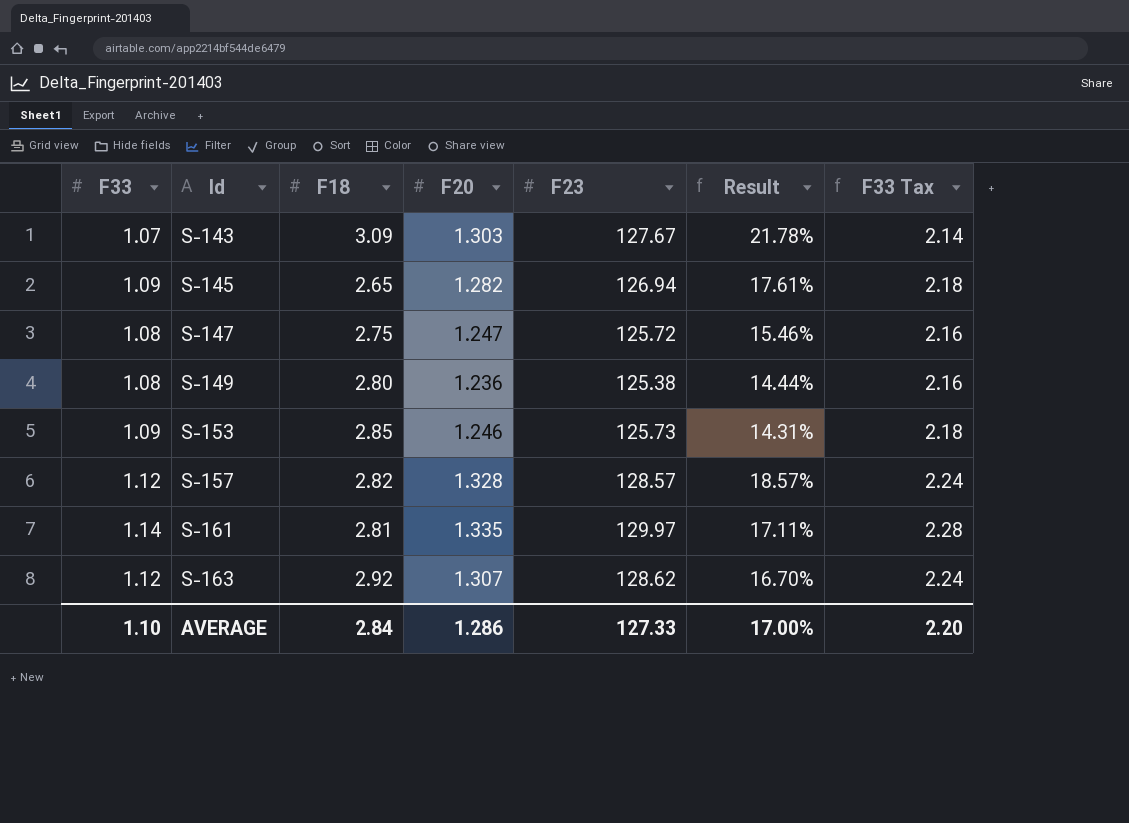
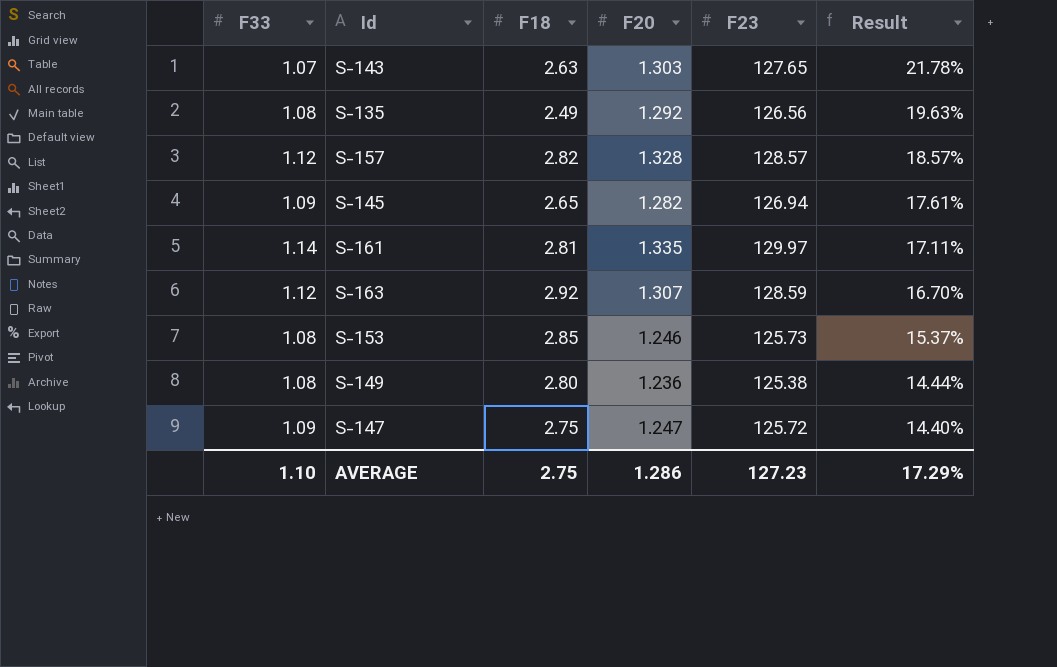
row order: Id ascending -> Result descending
column F33 Tax | formula: [F33] * 2 -> none
S-143 | F18: 3.09 -> 2.63
S-143 | F23: 127.67 -> 127.65
row S-135: none -> 1.08 | 2.49 | 1.292 | 126.56 | 19.63%
S-163 | F23: 128.62 -> 128.59
S-153 | F33: 1.09 -> 1.08
S-153 | Result: 14.31% -> 15.37%
S-147 | F33: 1.08 -> 1.09
S-147 | Result: 15.46% -> 14.40%
AVERAGE | F18: 2.84 -> 2.75
AVERAGE | F23: 127.33 -> 127.23
AVERAGE | Result: 17.00% -> 17.29%

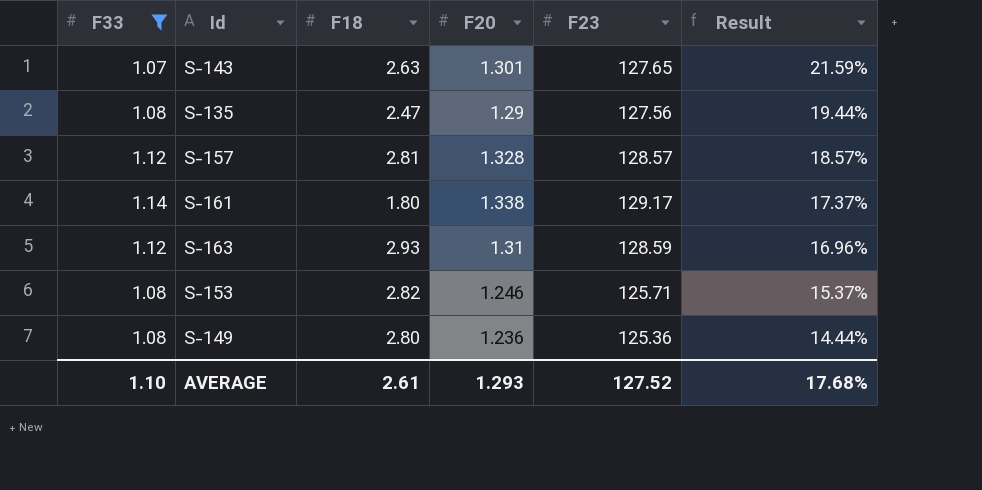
filter: none -> F33 != 1.09
S-143 | F20: 1.303 -> 1.301
S-143 | Result: 21.78% -> 21.59%
S-135 | F18: 2.49 -> 2.47
S-135 | F20: 1.292 -> 1.29
S-135 | F23: 126.56 -> 127.56
S-135 | Result: 19.63% -> 19.44%
S-157 | F18: 2.82 -> 2.81
S-161 | F18: 2.81 -> 1.80
S-161 | F20: 1.335 -> 1.338
S-161 | F23: 129.97 -> 129.17
S-161 | Result: 17.11% -> 17.37%
S-163 | F18: 2.92 -> 2.93
S-163 | F20: 1.307 -> 1.31
S-163 | Result: 16.70% -> 16.96%
S-153 | F18: 2.85 -> 2.82
S-153 | F23: 125.73 -> 125.71
S-149 | F23: 125.38 -> 125.36
AVERAGE | F18: 2.75 -> 2.61
AVERAGE | F20: 1.286 -> 1.293
AVERAGE | F23: 127.23 -> 127.52
AVERAGE | Result: 17.29% -> 17.68%

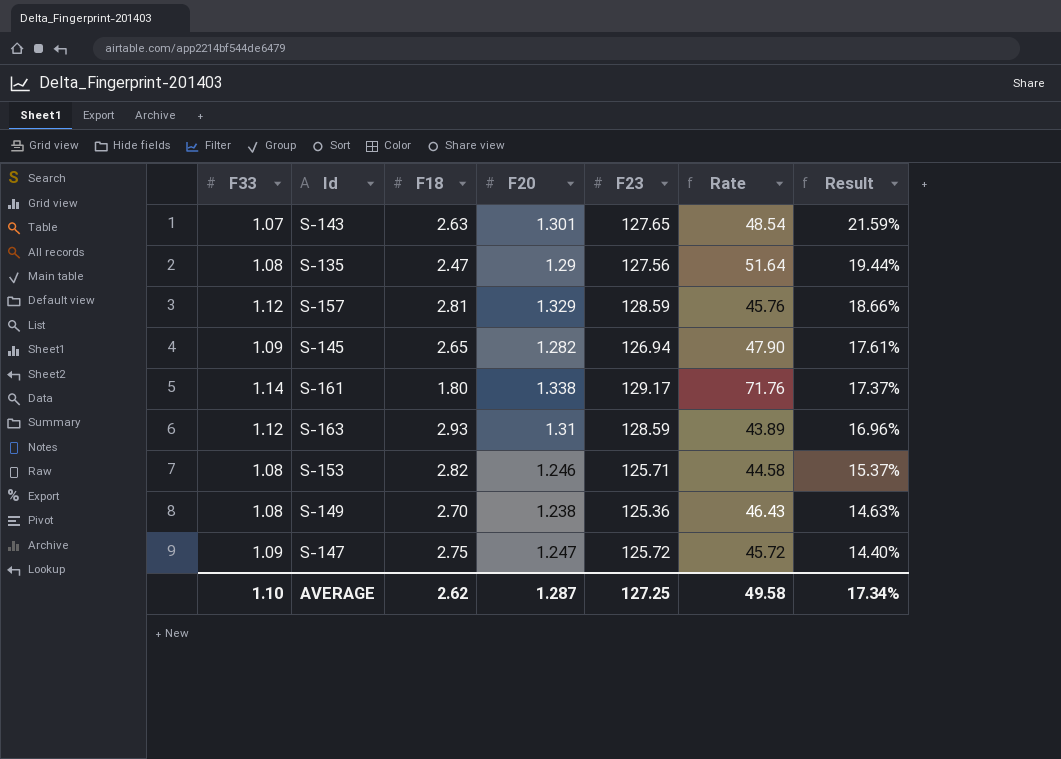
filter: F33 != 1.09 -> none
column Rate | formula: none -> [F23] / [F18]
S-157 | F20: 1.328 -> 1.329
S-157 | F23: 128.57 -> 128.59
S-157 | Result: 18.57% -> 18.66%
S-149 | F18: 2.80 -> 2.70
S-149 | F20: 1.236 -> 1.238
S-149 | Result: 14.44% -> 14.63%
AVERAGE | F18: 2.61 -> 2.62
AVERAGE | F20: 1.293 -> 1.287
AVERAGE | F23: 127.52 -> 127.25
AVERAGE | Result: 17.68% -> 17.34%

